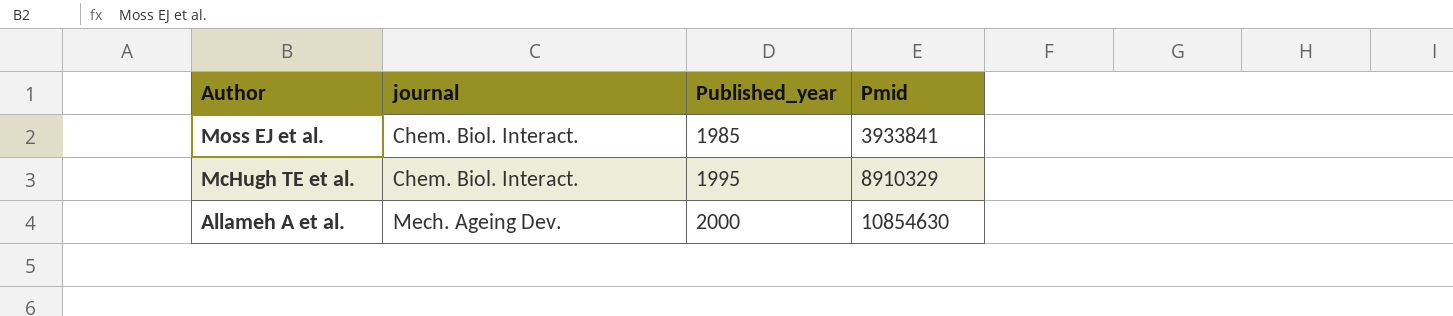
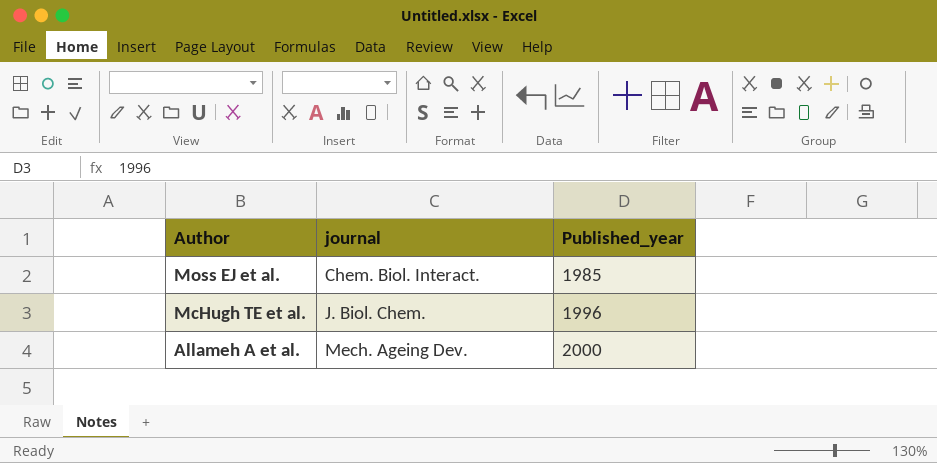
column Pmid | position: 4 -> none
McHugh TE et al. | journal: Chem. Biol. Interact. -> J. Biol. Chem.
McHugh TE et al. | Published_year: 1995 -> 1996

